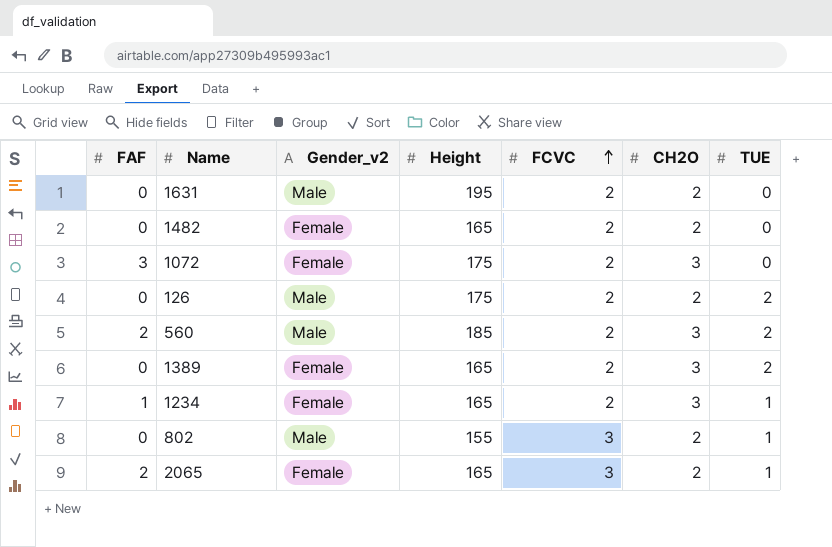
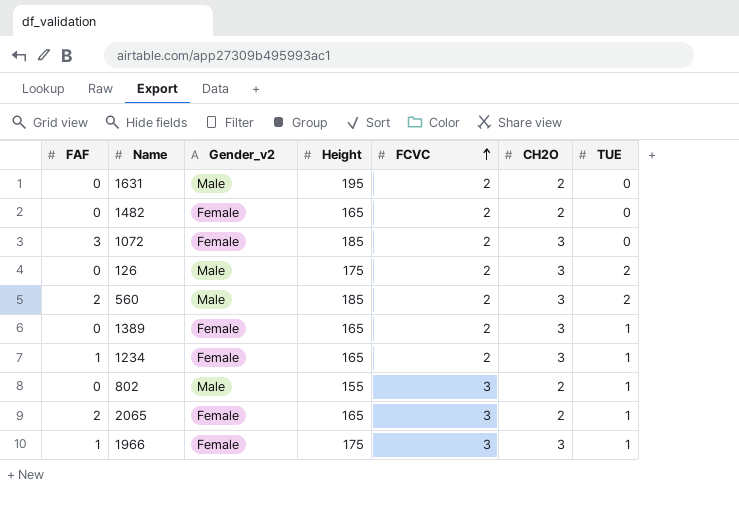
1072 | Height: 175 -> 185
126 | CH2O: 2 -> 3
1389 | TUE: 2 -> 1
row 1966: none -> 1 | Female | 175 | 3 | 3 | 1

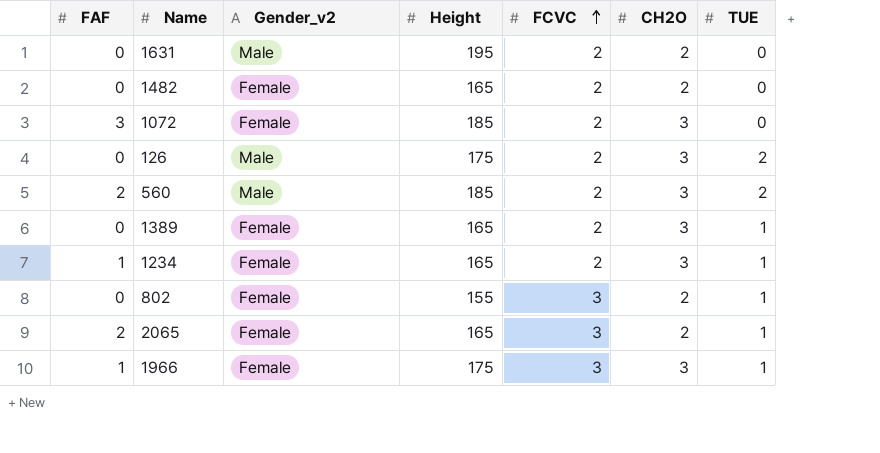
802 | Gender_v2: Male -> Female

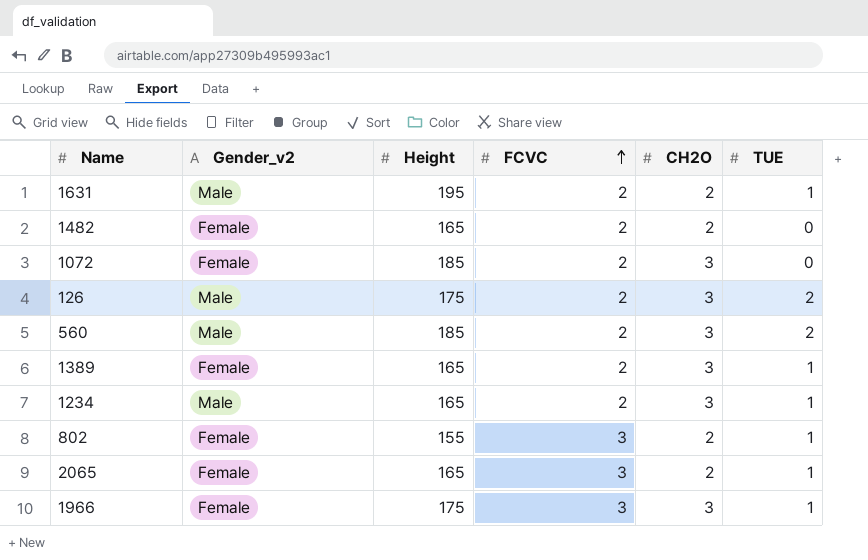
column FAF | position: 1 -> none
1631 | TUE: 0 -> 1
1234 | Gender_v2: Female -> Male

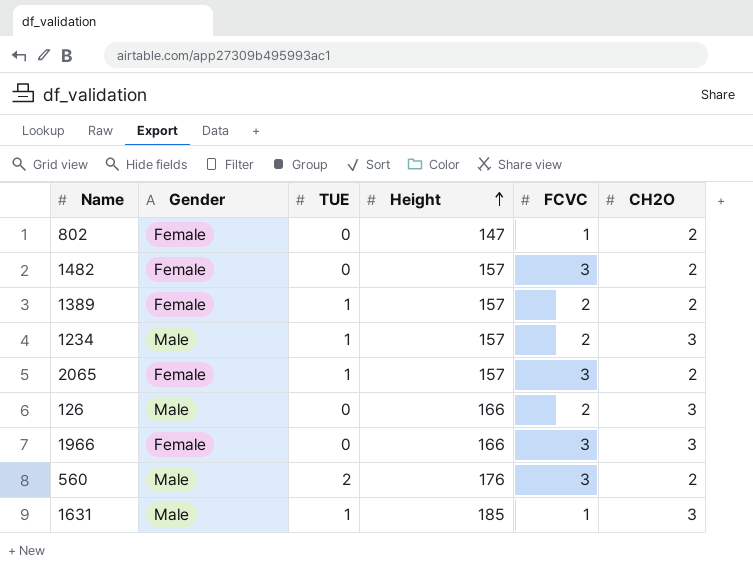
row order: FCVC ascending -> Height ascending
column name: Gender_v2 -> Gender
column TUE | position: 6 -> 3
row 1072: Female | 185 | 2 | 3 | 0 -> none
802 | TUE: 1 -> 0
802 | Height: 155 -> 147
802 | FCVC: 3 -> 1
1482 | Height: 165 -> 157
1482 | FCVC: 2 -> 3
1389 | Height: 165 -> 157
1389 | CH2O: 3 -> 2
1234 | Height: 165 -> 157
2065 | Height: 165 -> 157
126 | TUE: 2 -> 0
126 | Height: 175 -> 166
1966 | TUE: 1 -> 0
1966 | Height: 175 -> 166
560 | Height: 185 -> 176
560 | FCVC: 2 -> 3
560 | CH2O: 3 -> 2
1631 | Height: 195 -> 185
1631 | FCVC: 2 -> 1
1631 | CH2O: 2 -> 3

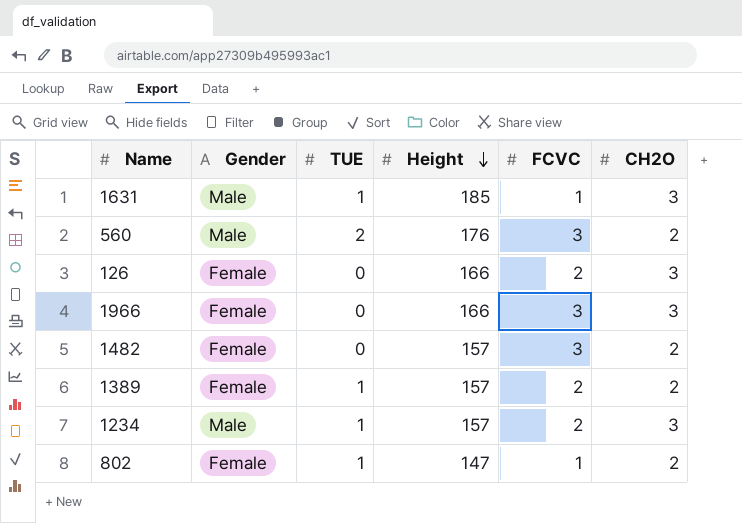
row order: Height ascending -> Height descending
row 2065: Female | 1 | 157 | 3 | 2 -> none
126 | Gender: Male -> Female
802 | TUE: 0 -> 1

